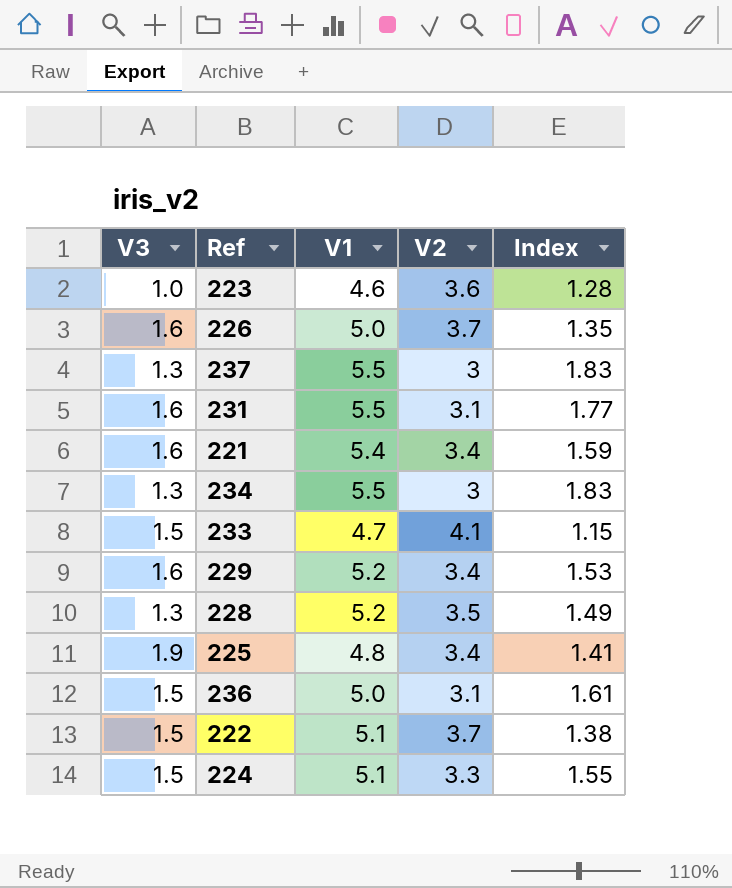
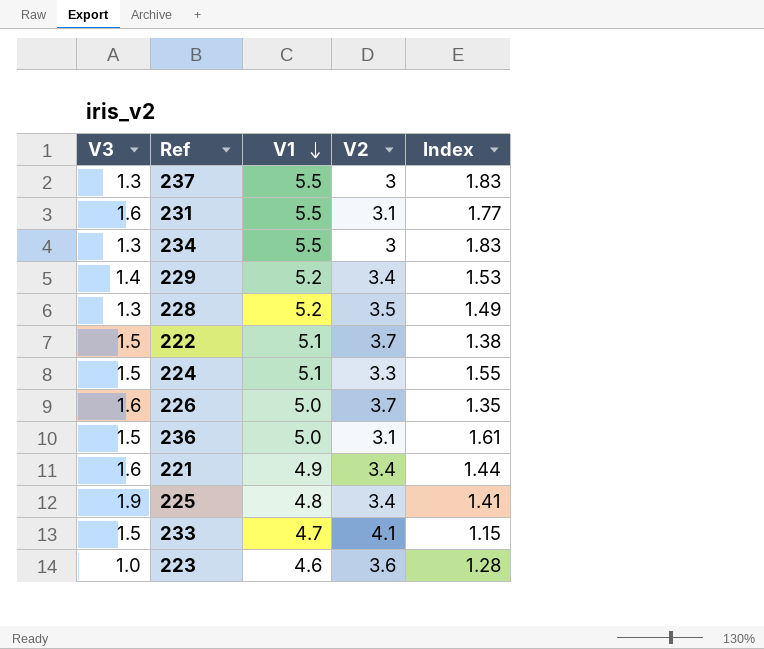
row order: none -> V1 descending
229 | V3: 1.6 -> 1.4
221 | V1: 5.4 -> 4.9
221 | Index: 1.59 -> 1.44

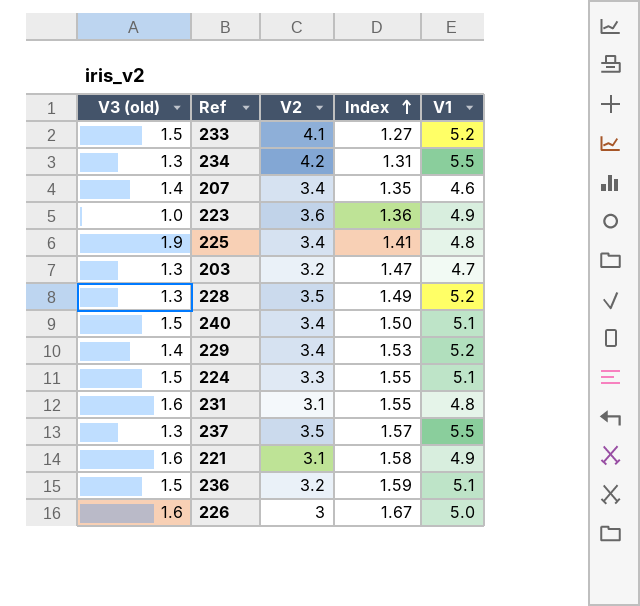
row order: V1 descending -> Index ascending
column name: V3 -> V3 (old)
column V1 | position: 3 -> 5
row 222: 1.5 | 5.1 | 3.7 | 1.38 -> none
233 | Index: 1.15 -> 1.27
233 | V1: 4.7 -> 5.2
234 | V2: 3 -> 4.2
234 | Index: 1.83 -> 1.31
row 207: none -> 1.4 | 3.4 | 1.35 | 4.6
223 | Index: 1.28 -> 1.36
223 | V1: 4.6 -> 4.9
row 203: none -> 1.3 | 3.2 | 1.47 | 4.7
row 240: none -> 1.5 | 3.4 | 1.50 | 5.1
231 | Index: 1.77 -> 1.55
231 | V1: 5.5 -> 4.8
237 | V2: 3 -> 3.5
237 | Index: 1.83 -> 1.57
221 | V2: 3.4 -> 3.1
221 | Index: 1.44 -> 1.58
236 | V2: 3.1 -> 3.2
236 | Index: 1.61 -> 1.59
236 | V1: 5.0 -> 5.1
226 | V2: 3.7 -> 3
226 | Index: 1.35 -> 1.67

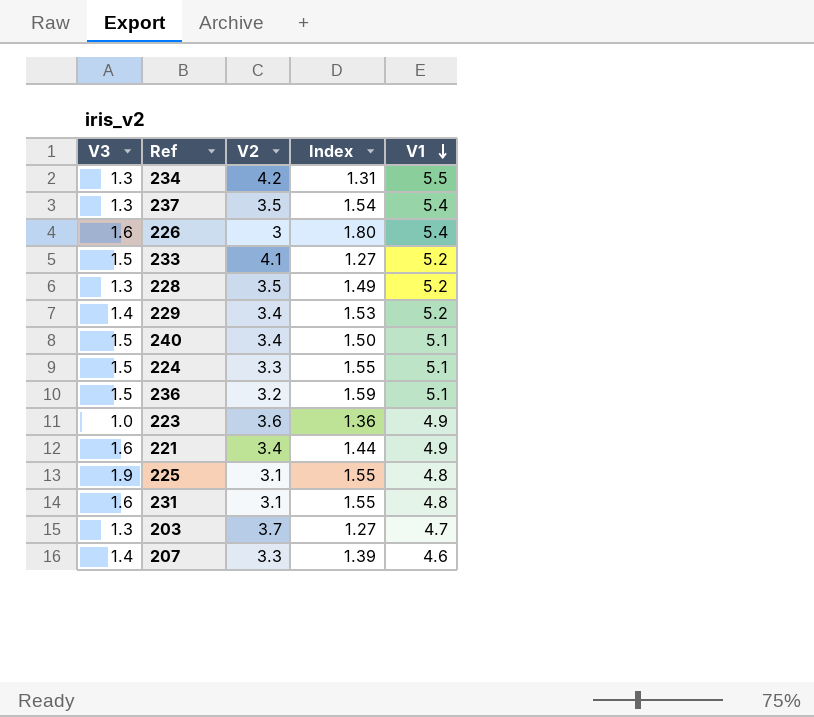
row order: Index ascending -> V1 descending
column name: V3 (old) -> V3
237 | Index: 1.57 -> 1.54
237 | V1: 5.5 -> 5.4
226 | Index: 1.67 -> 1.80
226 | V1: 5.0 -> 5.4
221 | V2: 3.1 -> 3.4
221 | Index: 1.58 -> 1.44
225 | V2: 3.4 -> 3.1
225 | Index: 1.41 -> 1.55
203 | V2: 3.2 -> 3.7
203 | Index: 1.47 -> 1.27
207 | V2: 3.4 -> 3.3
207 | Index: 1.35 -> 1.39

